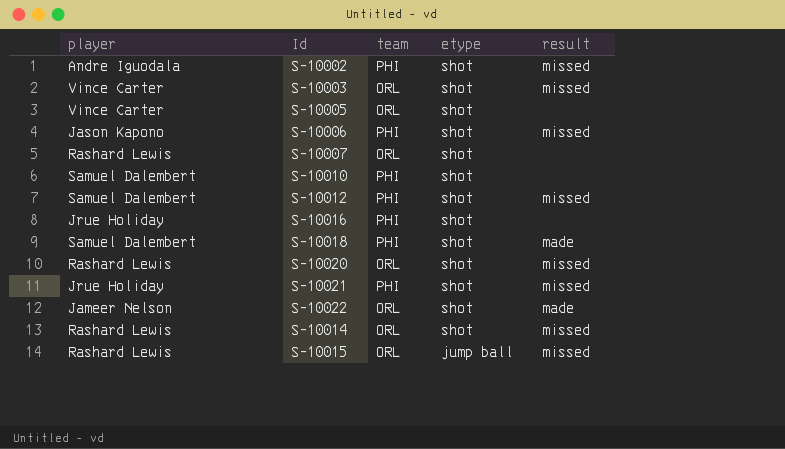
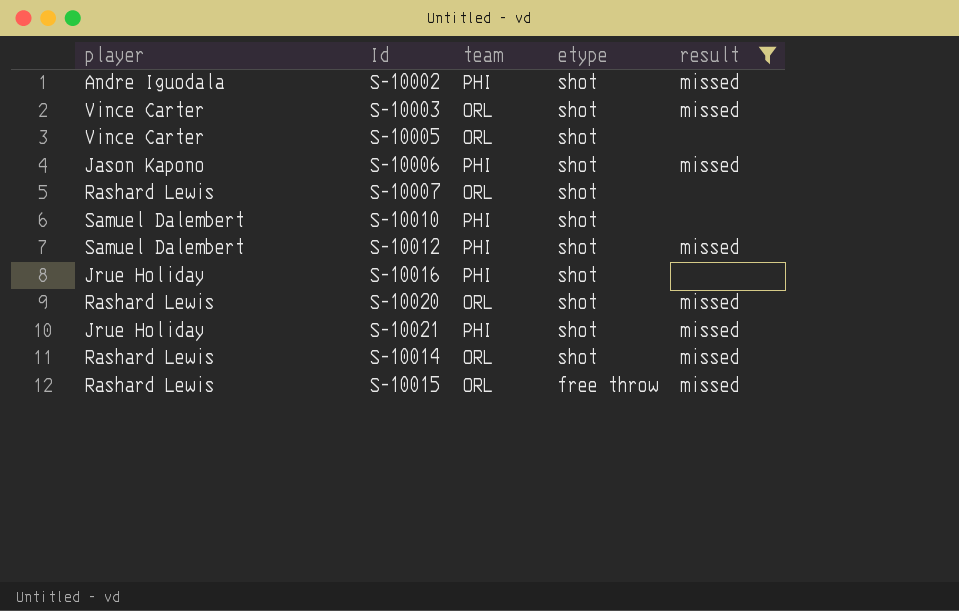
filter: none -> result != made
S-10015 | etype: jump ball -> free throw

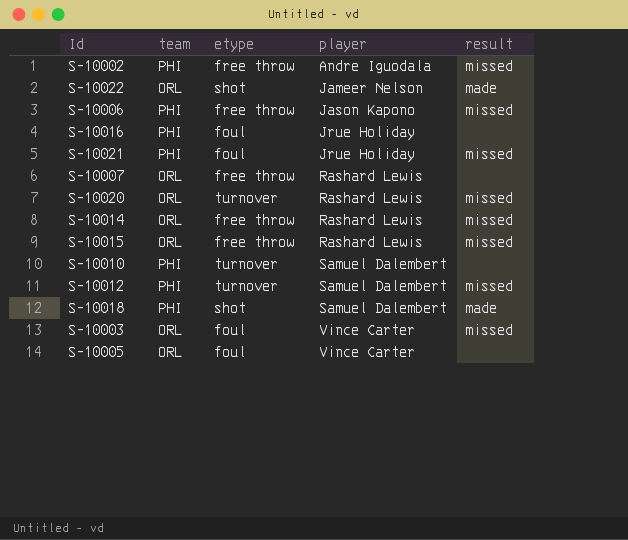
filter: result != made -> none
row order: etype descending -> player ascending
column player | position: 1 -> 4
S-10002 | etype: shot -> free throw
S-10006 | etype: shot -> free throw
S-10016 | etype: shot -> foul
S-10021 | etype: shot -> foul
S-10007 | etype: shot -> free throw
S-10020 | etype: shot -> turnover
S-10014 | etype: shot -> free throw
S-10010 | etype: shot -> turnover
S-10012 | etype: shot -> turnover
S-10003 | etype: shot -> foul
S-10005 | etype: shot -> foul

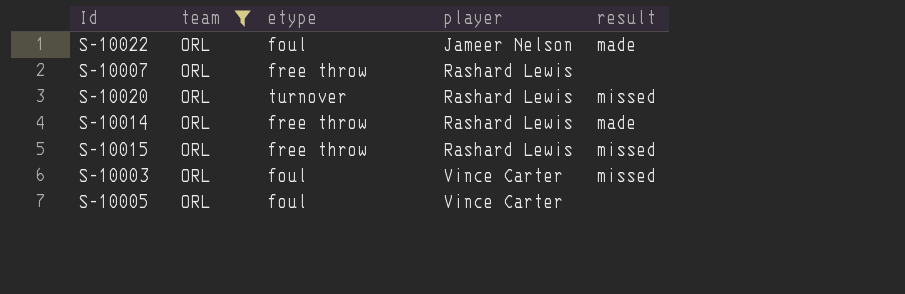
filter: none -> team = ORL
S-10022 | etype: shot -> foul
S-10014 | result: missed -> made

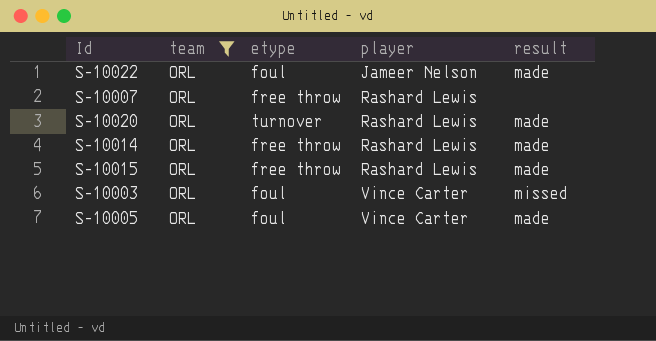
S-10020 | result: missed -> made
S-10015 | result: missed -> made
S-10005 | result: none -> made

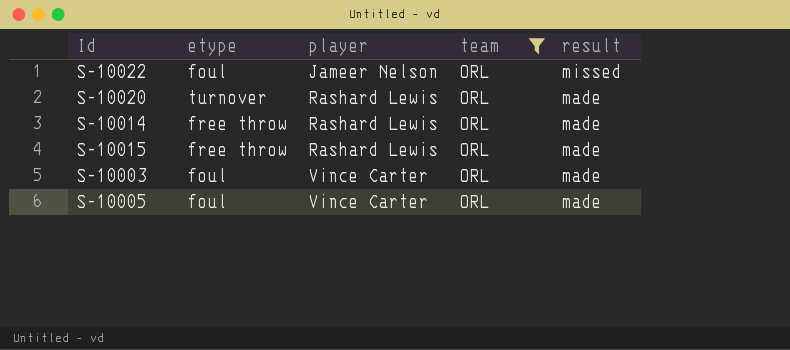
column team | position: 2 -> 4
row S-10007: ORL | free throw | Rashard Lewis | none -> none
S-10022 | result: made -> missed
S-10003 | result: missed -> made

